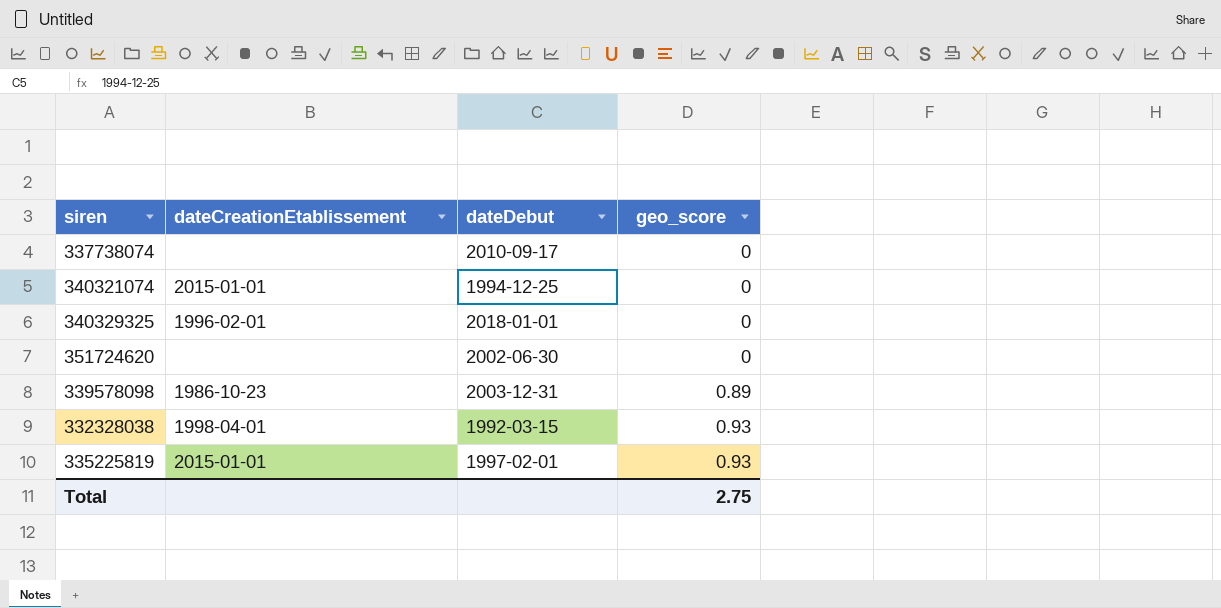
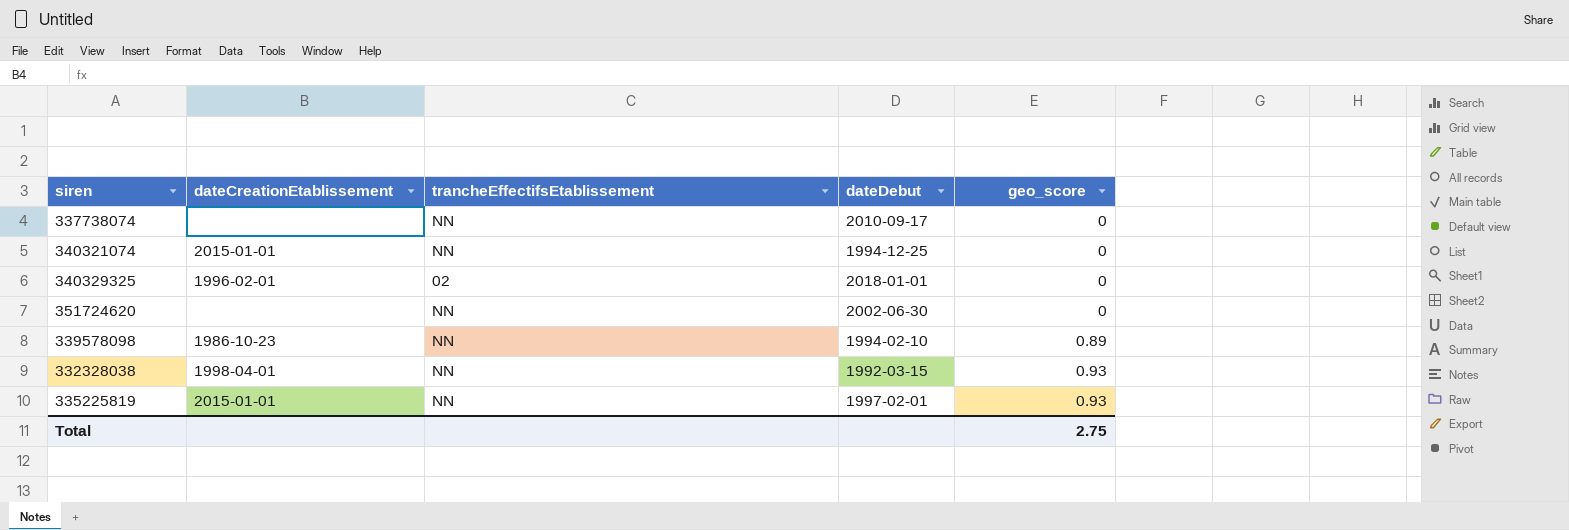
column trancheEffectifsEtablissement | position: none -> 3
339578098 | dateDebut: 2003-12-31 -> 1994-02-10

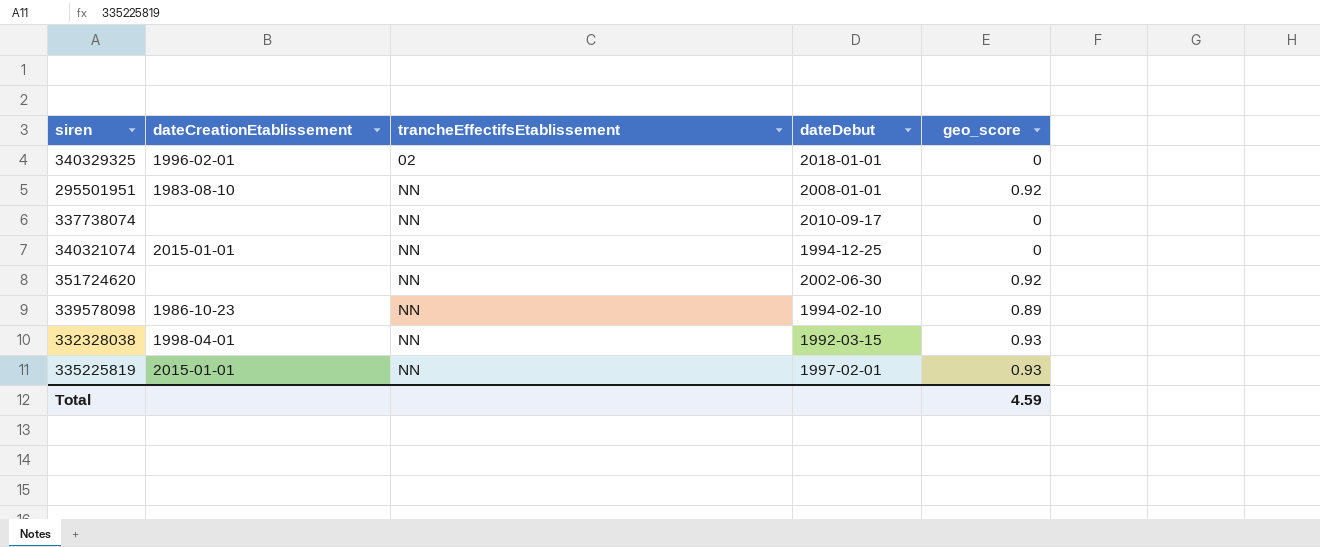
row order: geo_score ascending -> trancheEffectifsEtablissement ascending
row 295501951: none -> 1983-08-10 | NN | 2008-01-01 | 0.92
351724620 | geo_score: 0 -> 0.92
Total | geo_score: 2.75 -> 4.59

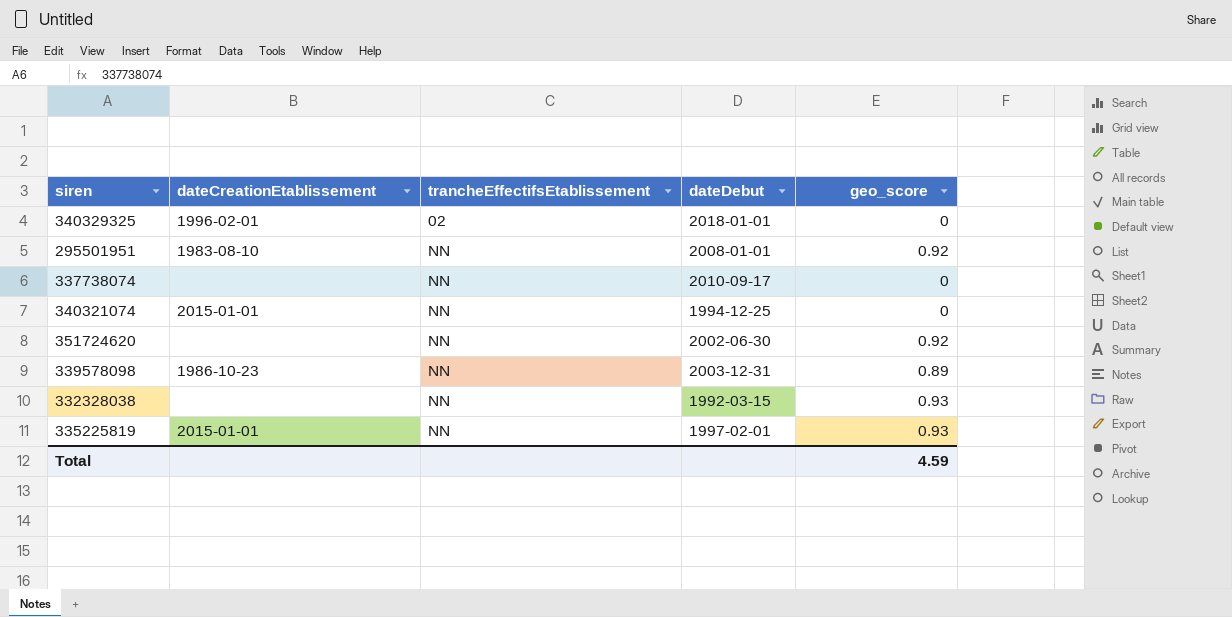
339578098 | dateDebut: 1994-02-10 -> 2003-12-31
332328038 | dateCreationEtablissement: 1998-04-01 -> none

